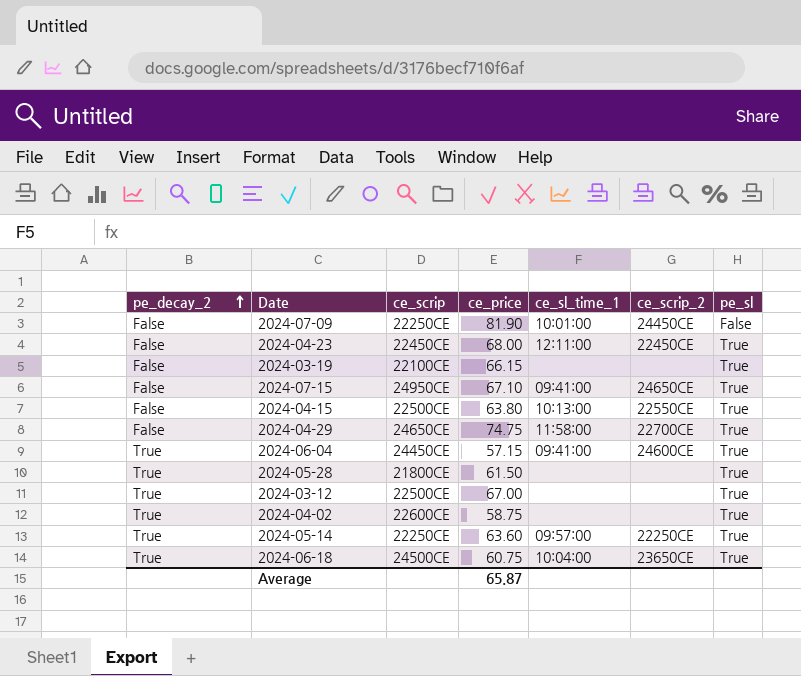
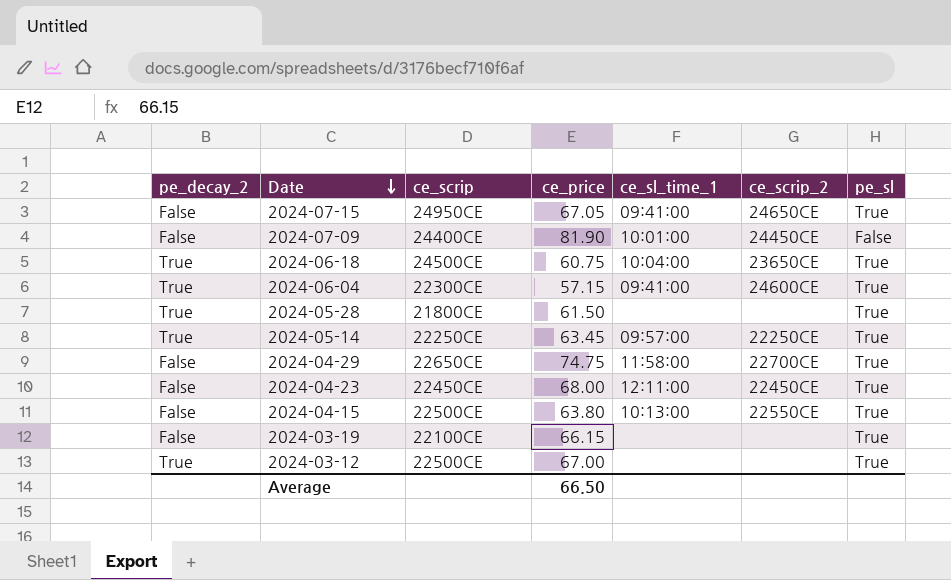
row order: pe_decay_2 ascending -> Date descending
row 2024-04-02: True | 22600CE | 58.75 | none | none | True -> none
2024-07-15 | ce_price: 67.10 -> 67.05
2024-07-09 | ce_scrip: 22250CE -> 24400CE
2024-06-04 | ce_scrip: 24450CE -> 22300CE
2024-05-14 | ce_price: 63.60 -> 63.45
2024-04-29 | ce_scrip: 24650CE -> 22650CE
Average | ce_price: 65.87 -> 66.50

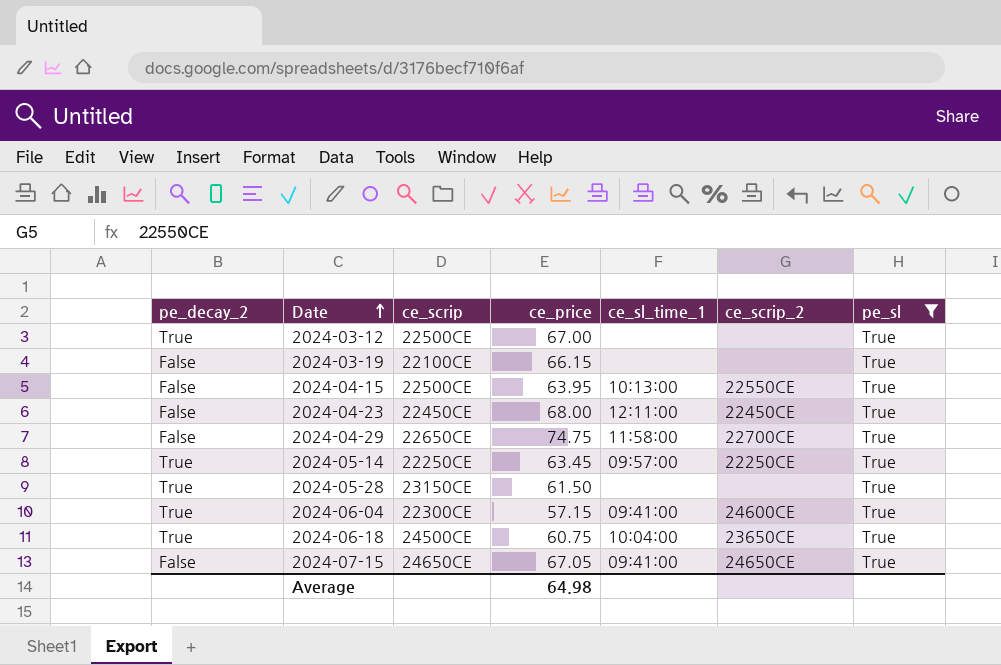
filter: none -> pe_sl = True
row order: Date descending -> Date ascending
2024-04-15 | ce_price: 63.80 -> 63.95
2024-05-28 | ce_scrip: 21800CE -> 23150CE
2024-07-15 | ce_scrip: 24950CE -> 24650CE
Average | ce_price: 66.50 -> 64.98

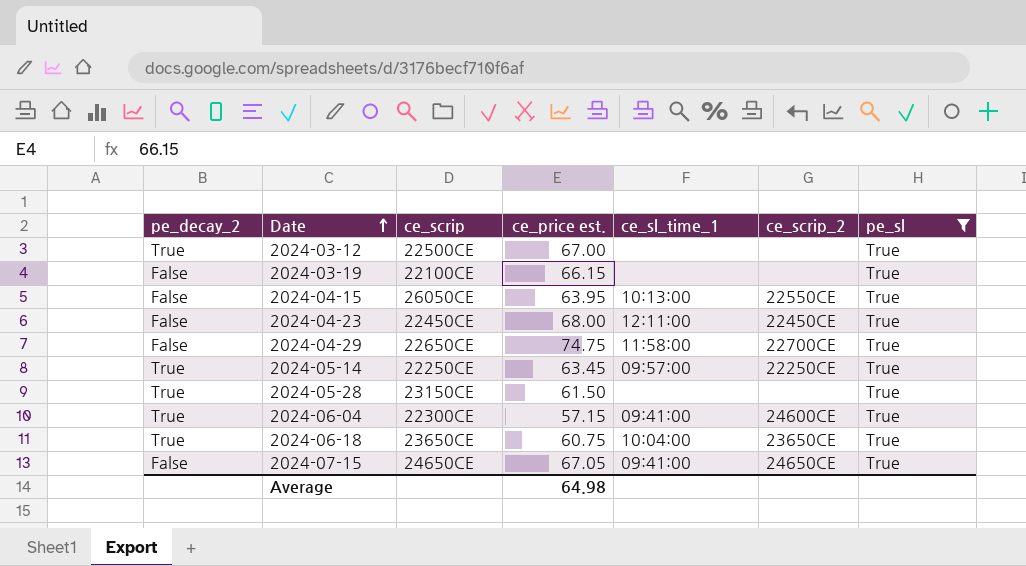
column name: ce_price -> ce_price est.
2024-04-15 | ce_scrip: 22500CE -> 26050CE
2024-06-18 | ce_scrip: 24500CE -> 23650CE

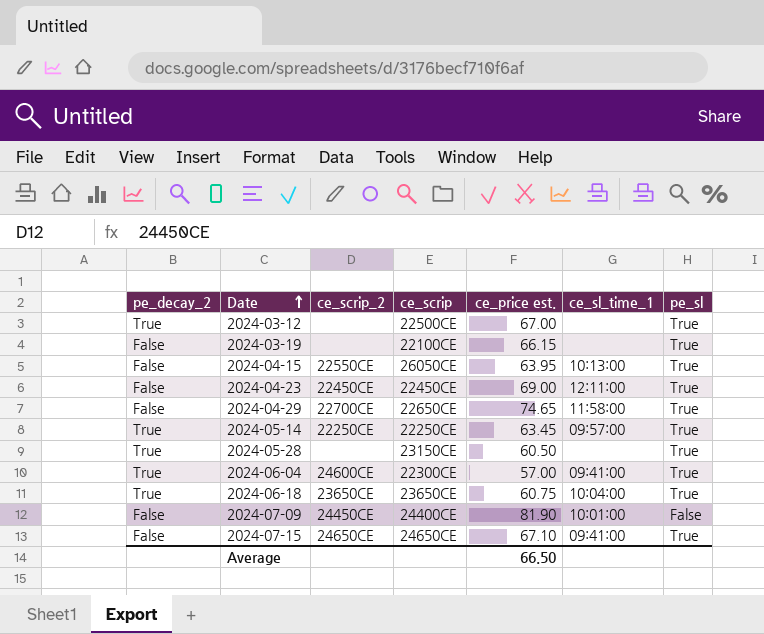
filter: pe_sl = True -> none
column ce_scrip_2 | position: 6 -> 3
2024-04-23 | ce_price est.: 68.00 -> 69.00
2024-04-29 | ce_price est.: 74.75 -> 74.65
2024-05-28 | ce_price est.: 61.50 -> 60.50
2024-06-04 | ce_price est.: 57.15 -> 57.00
2024-07-15 | ce_price est.: 67.05 -> 67.10
Average | ce_price est.: 64.98 -> 66.50

